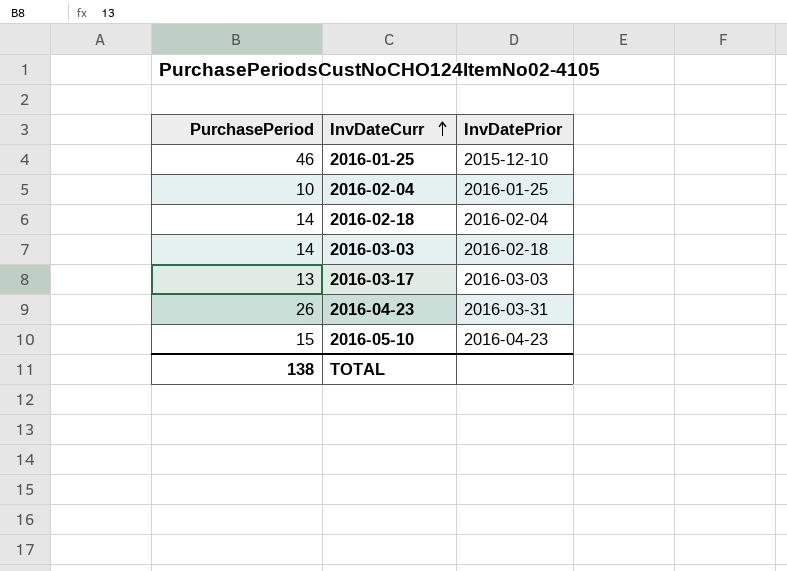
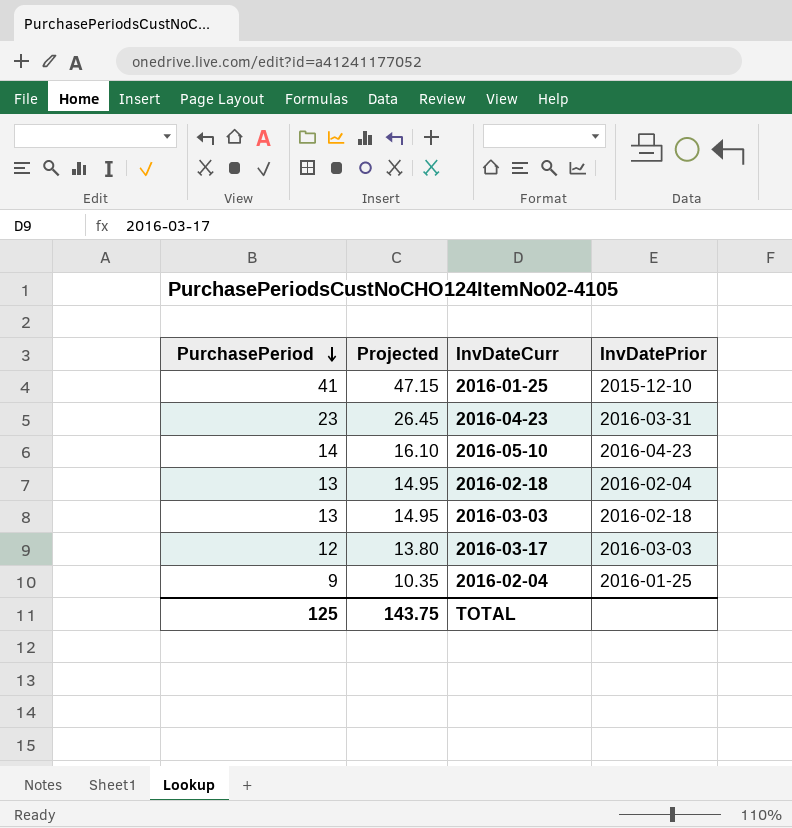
row order: InvDateCurr ascending -> PurchasePeriod descending
column Projected | formula: none -> [PurchasePeriod] * 1.15
2016-01-25 | PurchasePeriod: 46 -> 41
2016-04-23 | PurchasePeriod: 26 -> 23
2016-05-10 | PurchasePeriod: 15 -> 14
2016-02-18 | PurchasePeriod: 14 -> 13
2016-03-03 | PurchasePeriod: 14 -> 13
2016-03-17 | PurchasePeriod: 13 -> 12
2016-02-04 | PurchasePeriod: 10 -> 9
TOTAL | PurchasePeriod: 138 -> 125

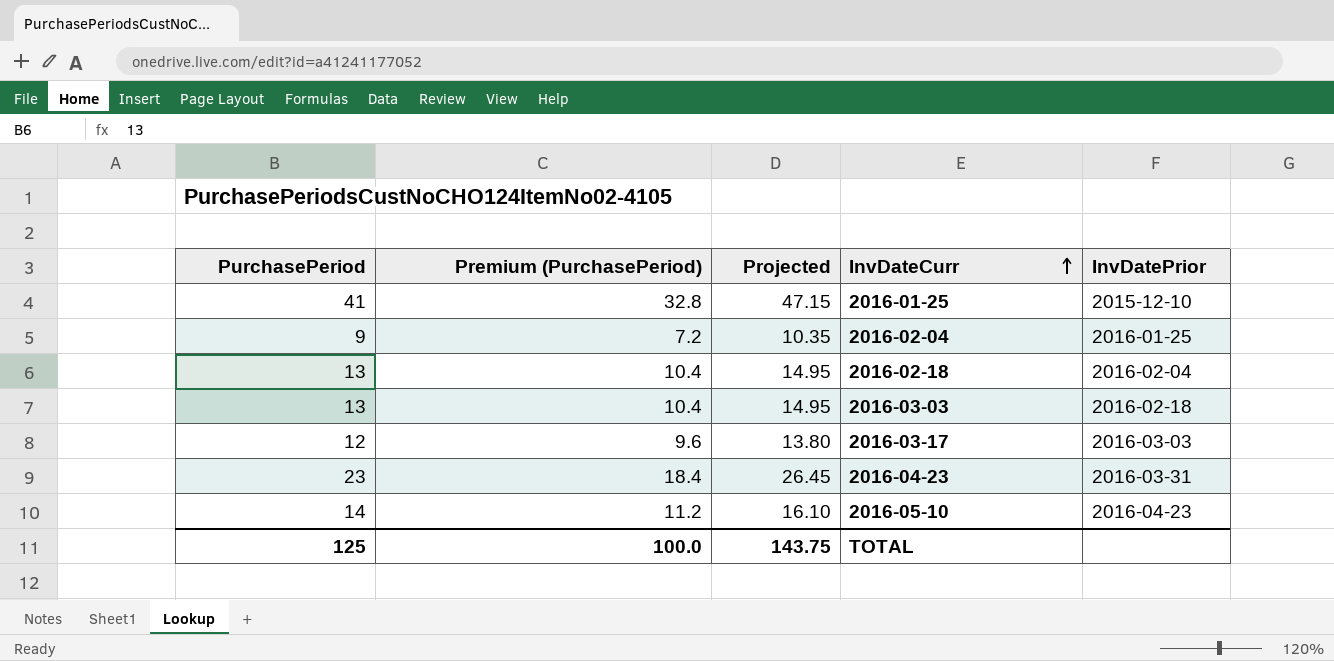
row order: PurchasePeriod descending -> InvDateCurr ascending
column Premium (PurchasePeriod) | formula: none -> [PurchasePeriod] * 0.8

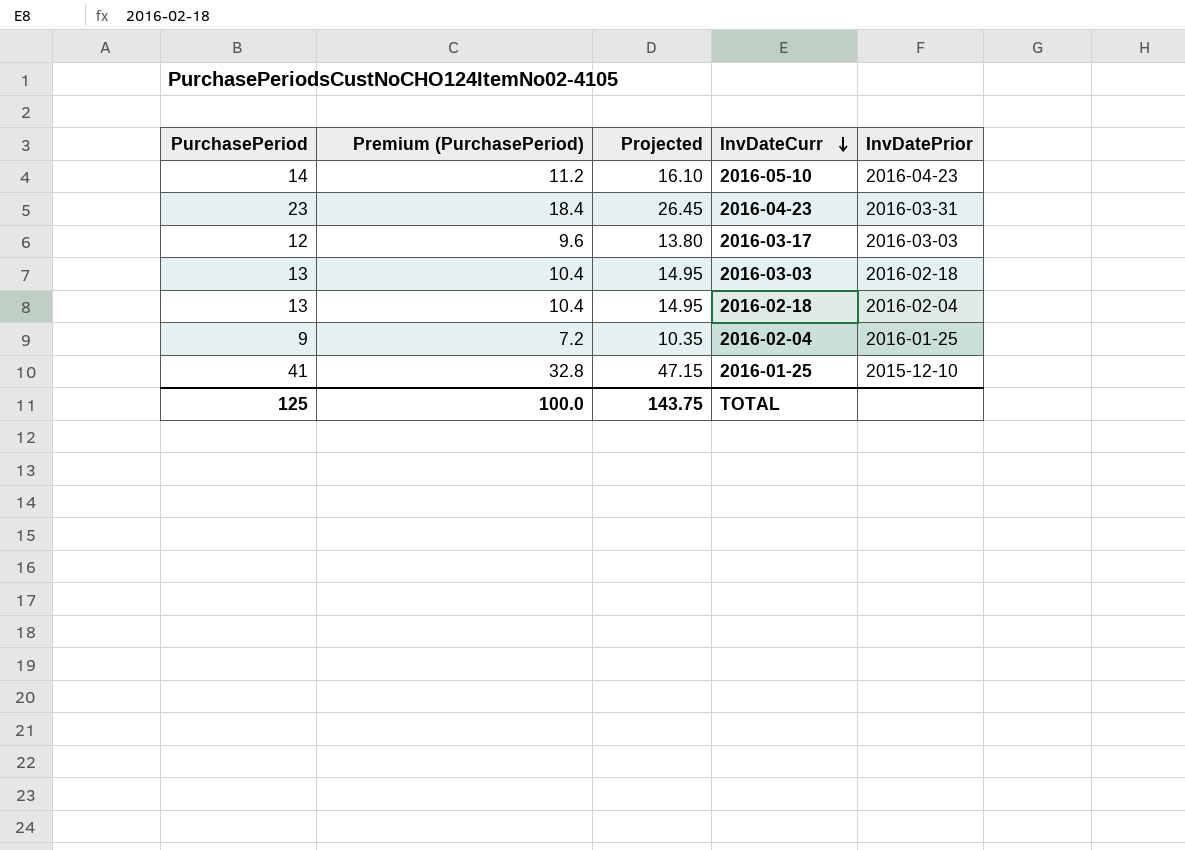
row order: InvDateCurr ascending -> InvDateCurr descending

